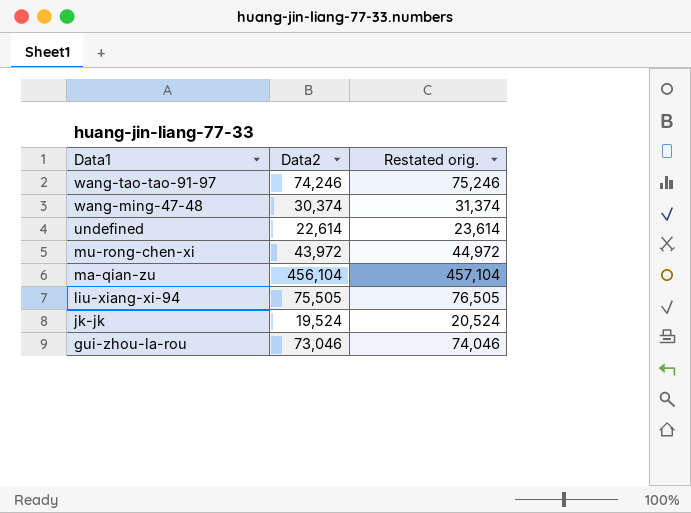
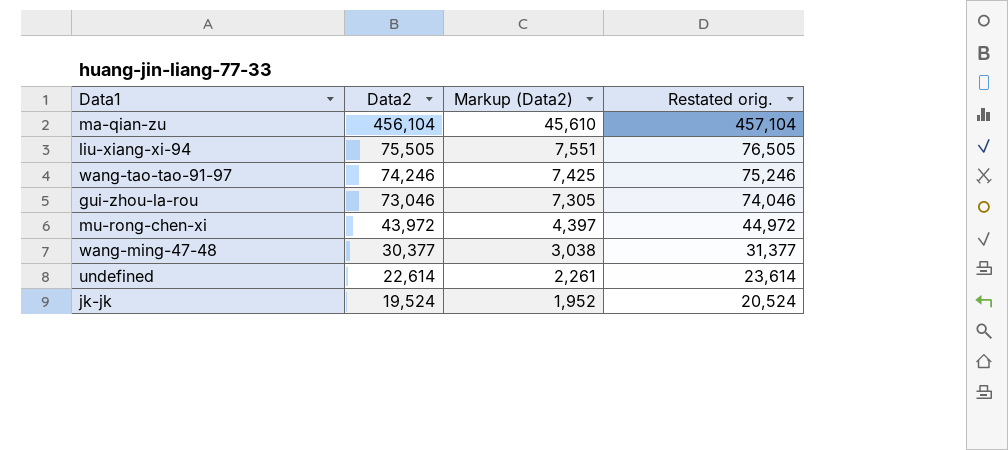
row order: Data1 descending -> Data2 descending
column Markup (Data2) | formula: none -> [Data2] * 0.1
wang-ming-47-48 | Data2: 30,374 -> 30,377
wang-ming-47-48 | Restated orig.: 31,374 -> 31,377

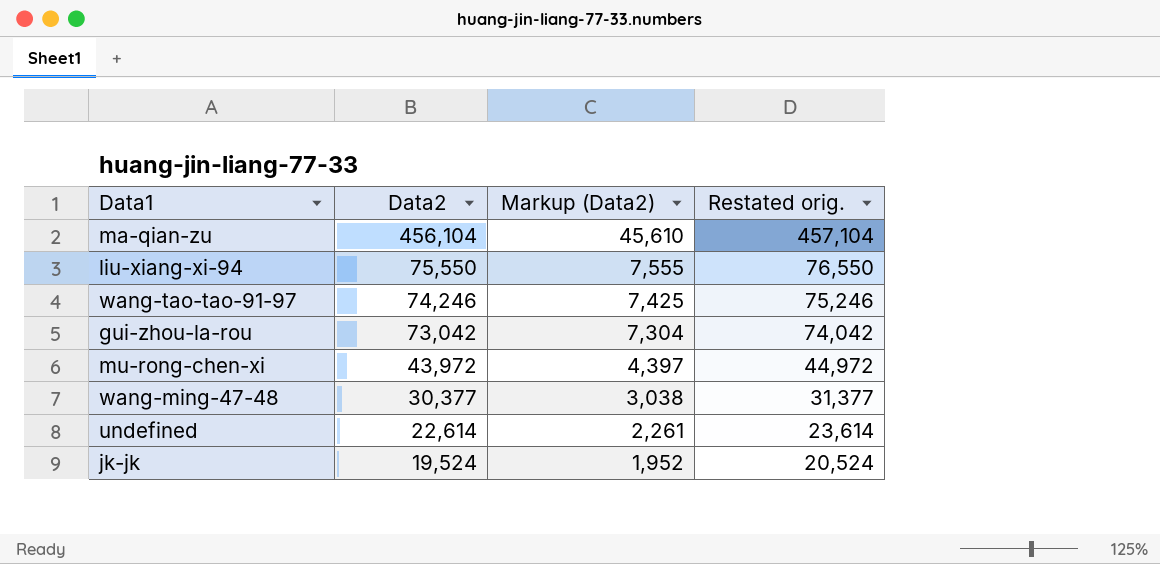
liu-xiang-xi-94 | Data2: 75,505 -> 75,550
liu-xiang-xi-94 | Markup (Data2): 7,551 -> 7,555
liu-xiang-xi-94 | Restated orig.: 76,505 -> 76,550
gui-zhou-la-rou | Data2: 73,046 -> 73,042
gui-zhou-la-rou | Markup (Data2): 7,305 -> 7,304
gui-zhou-la-rou | Restated orig.: 74,046 -> 74,042

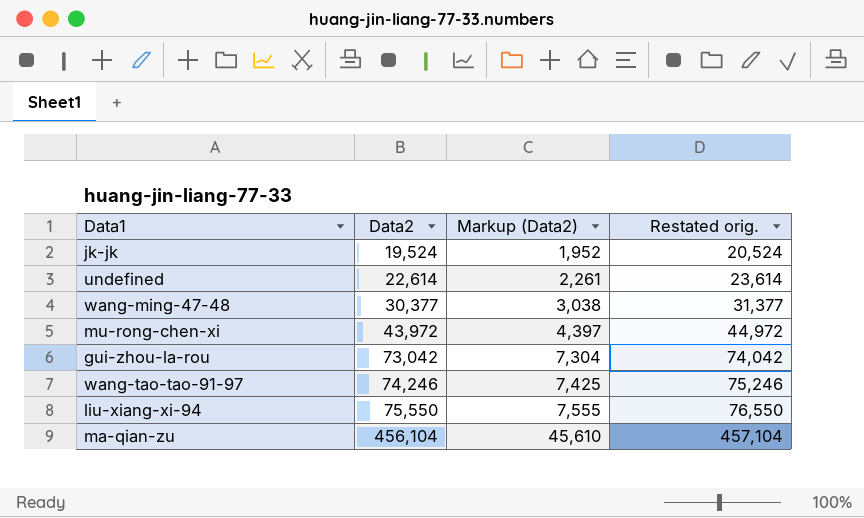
row order: Data2 descending -> Data2 ascending

